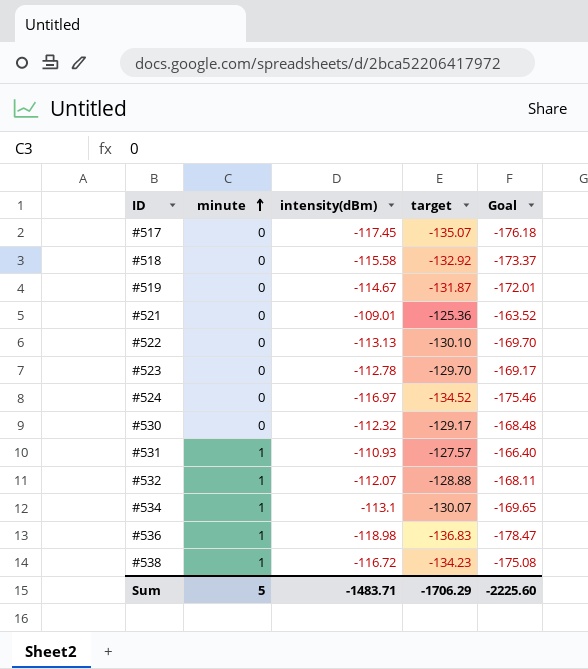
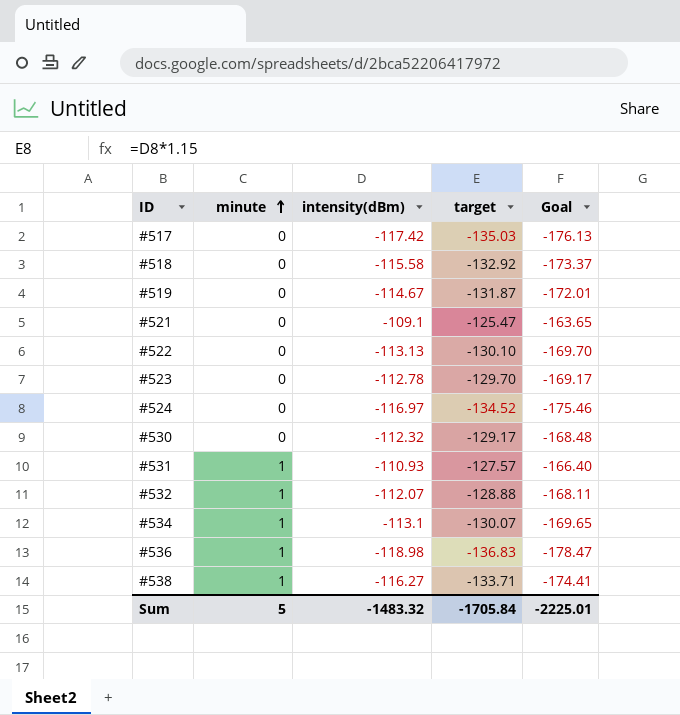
#517 | intensity(dBm): -117.45 -> -117.42
#517 | target: -135.07 -> -135.03
#517 | Goal: -176.18 -> -176.13
#521 | intensity(dBm): -109.01 -> -109.1
#521 | target: -125.36 -> -125.47
#521 | Goal: -163.52 -> -163.65
#538 | intensity(dBm): -116.72 -> -116.27
#538 | target: -134.23 -> -133.71
#538 | Goal: -175.08 -> -174.41
Sum | intensity(dBm): -1483.71 -> -1483.32
Sum | target: -1706.29 -> -1705.84
Sum | Goal: -2225.60 -> -2225.01

